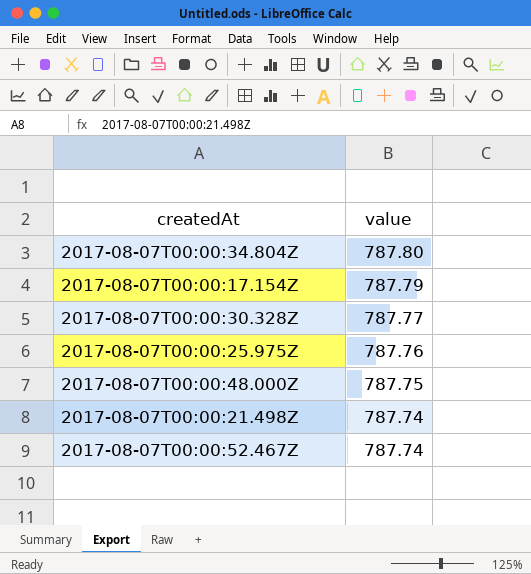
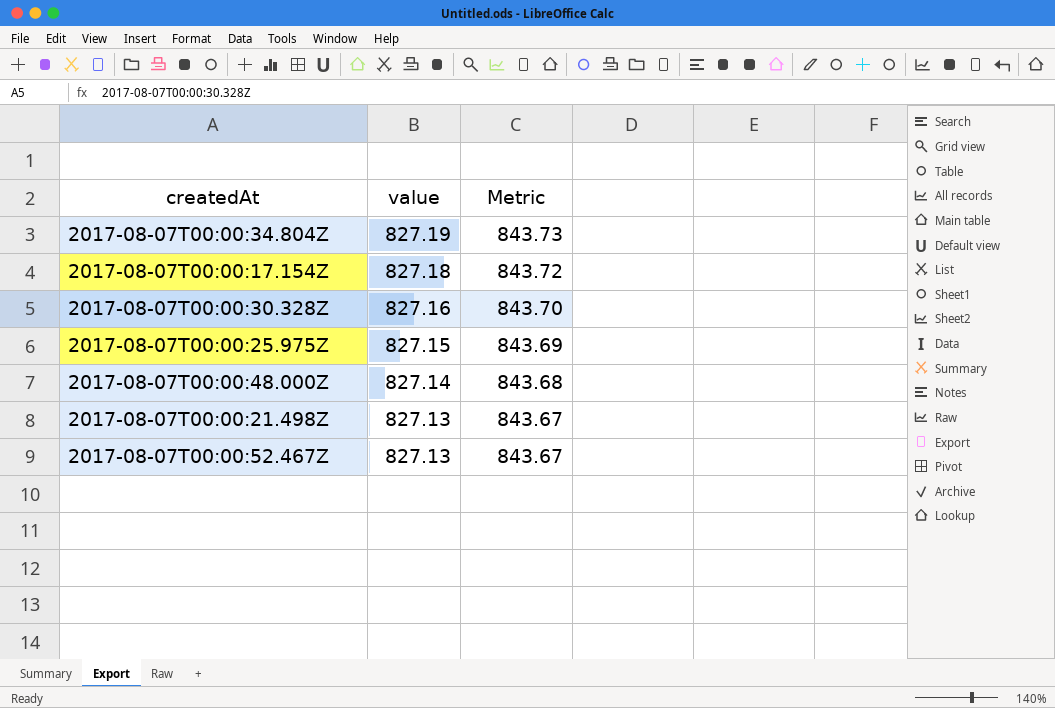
column Metric | formula: none -> [value] * 1.02
2017-08-07T00:00:34.804Z | value: 787.80 -> 827.19
2017-08-07T00:00:17.154Z | value: 787.79 -> 827.18
2017-08-07T00:00:30.328Z | value: 787.77 -> 827.16
2017-08-07T00:00:25.975Z | value: 787.76 -> 827.15
2017-08-07T00:00:48.000Z | value: 787.75 -> 827.14
2017-08-07T00:00:21.498Z | value: 787.74 -> 827.13
2017-08-07T00:00:52.467Z | value: 787.74 -> 827.13

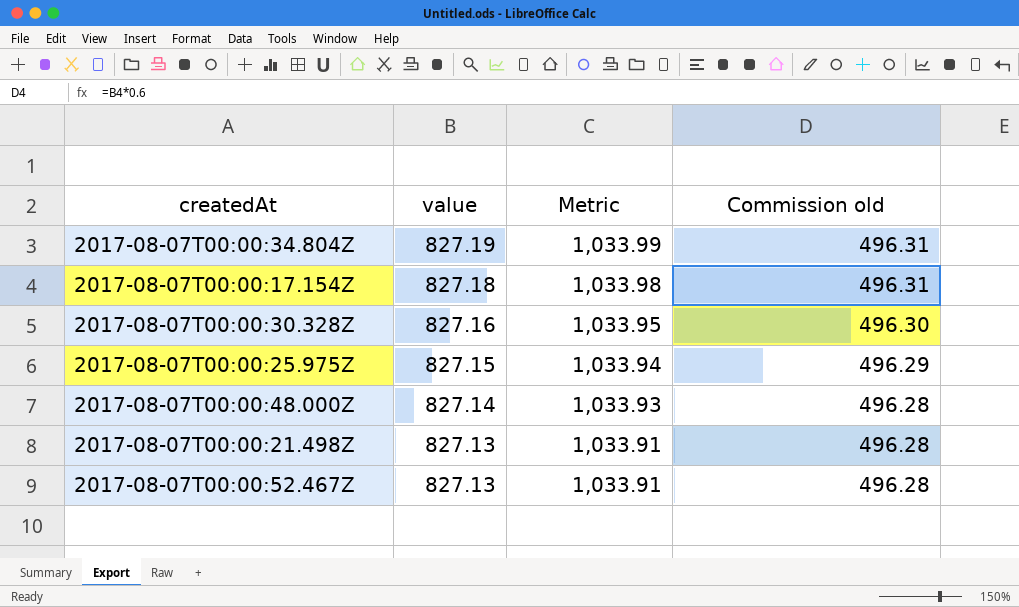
column Metric | formula: [value] * 1.02 -> [value] * 1.25
column Commission old | formula: none -> [value] * 0.6

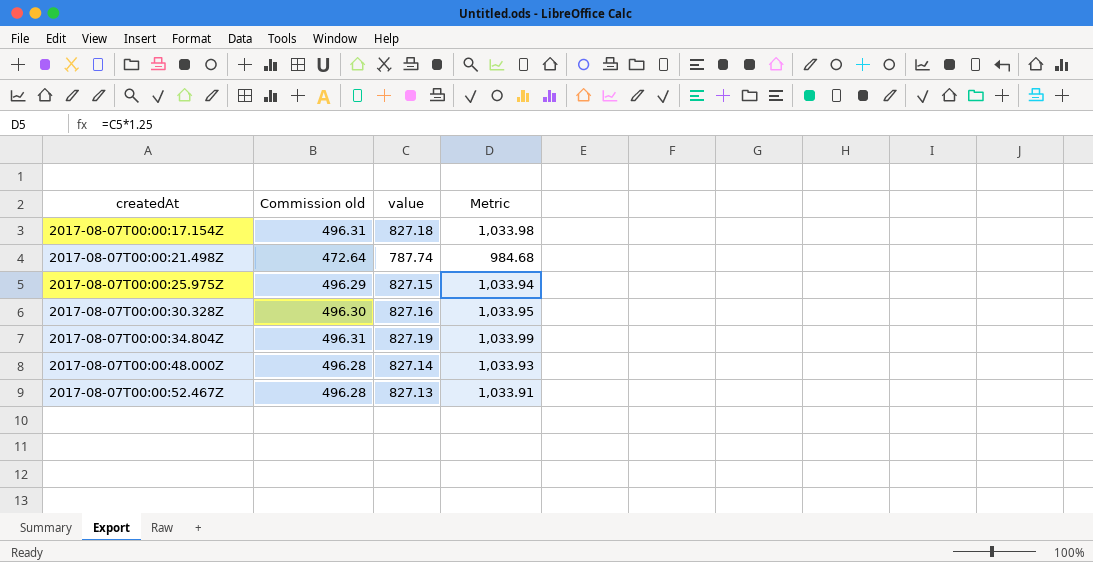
row order: value descending -> createdAt ascending
column Commission old | position: 4 -> 2
2017-08-07T00:00:21.498Z | Commission old: 496.28 -> 472.64
2017-08-07T00:00:21.498Z | value: 827.13 -> 787.74
2017-08-07T00:00:21.498Z | Metric: 1,033.91 -> 984.68

